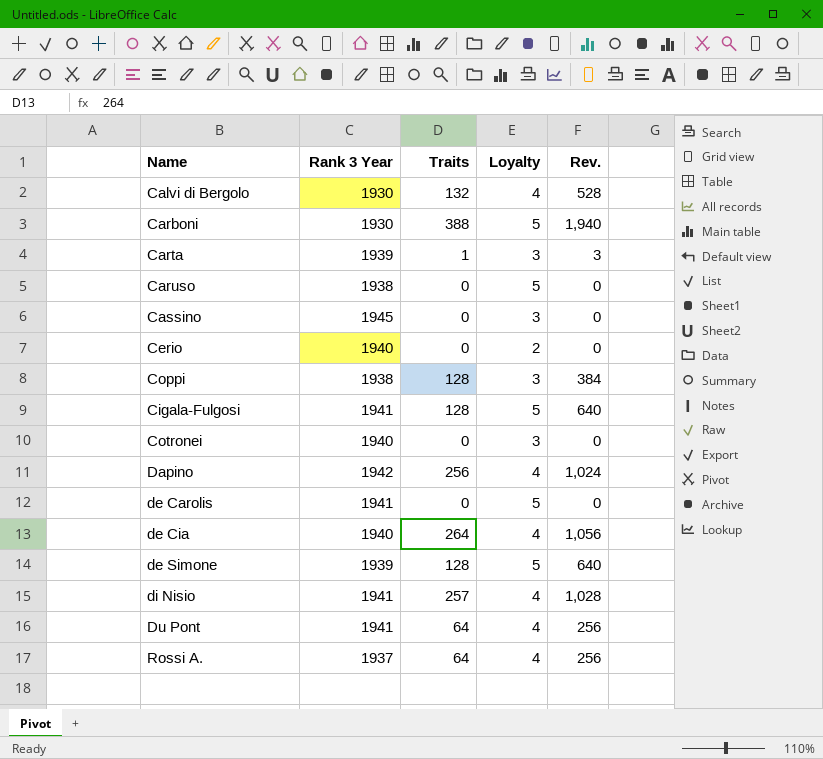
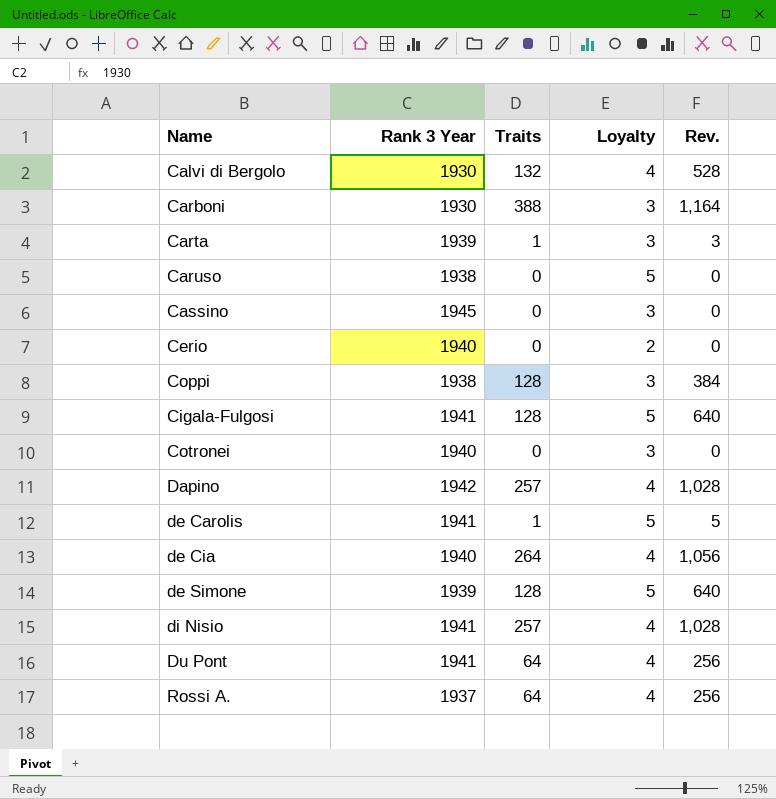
Carboni | Loyalty: 5 -> 3
Carboni | Rev.: 1,940 -> 1,164
Dapino | Traits: 256 -> 257
Dapino | Rev.: 1,024 -> 1,028
de Carolis | Traits: 0 -> 1
de Carolis | Rev.: 0 -> 5

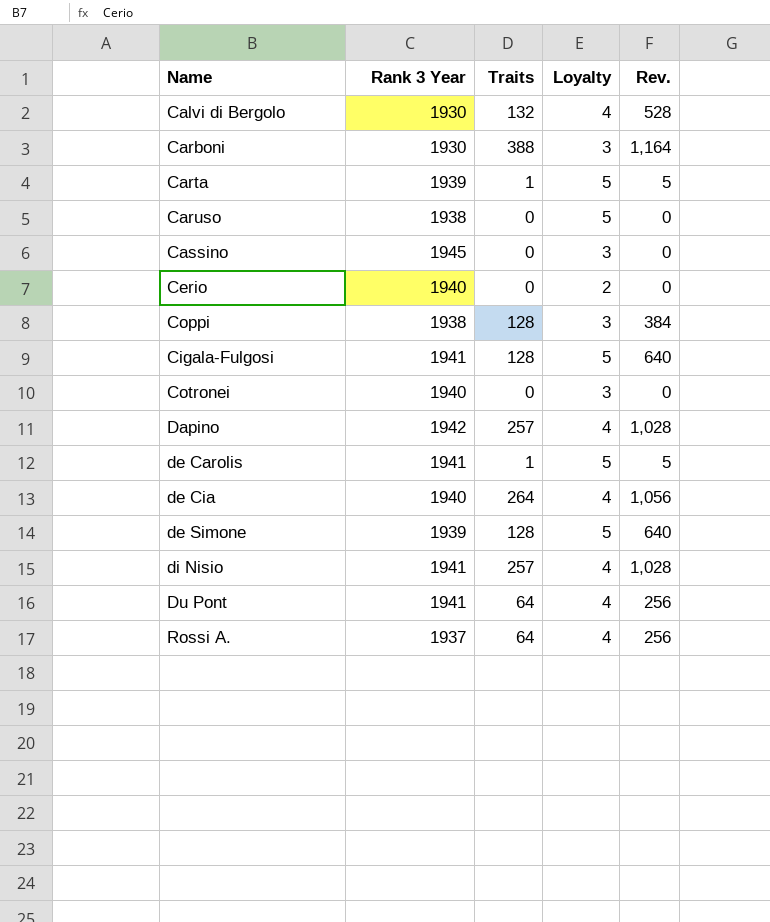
Carta | Loyalty: 3 -> 5
Carta | Rev.: 3 -> 5

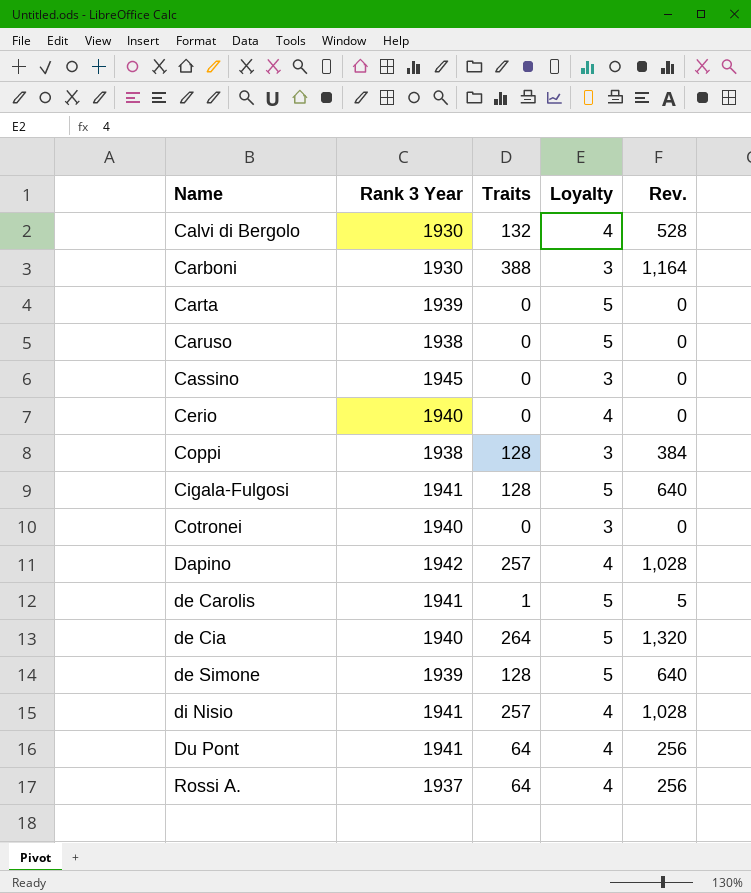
Carta | Traits: 1 -> 0
Carta | Rev.: 5 -> 0
Cerio | Loyalty: 2 -> 4
de Cia | Loyalty: 4 -> 5
de Cia | Rev.: 1,056 -> 1,320

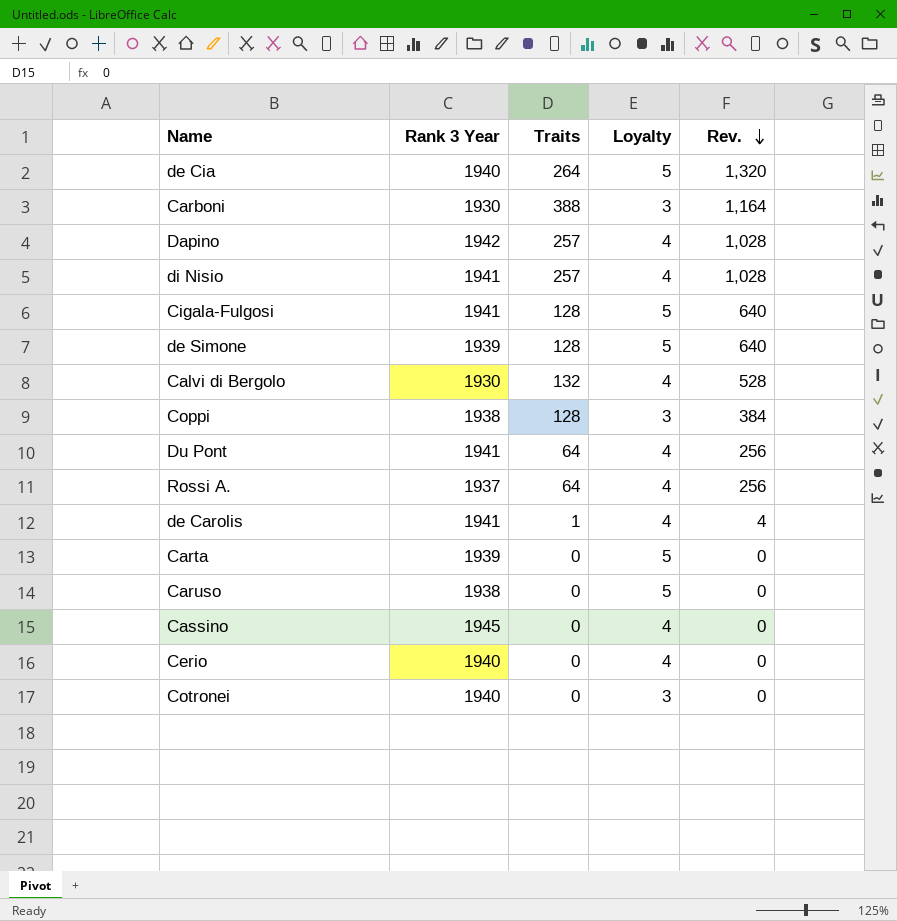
row order: none -> Rev. descending
de Carolis | Loyalty: 5 -> 4
de Carolis | Rev.: 5 -> 4
Cassino | Loyalty: 3 -> 4

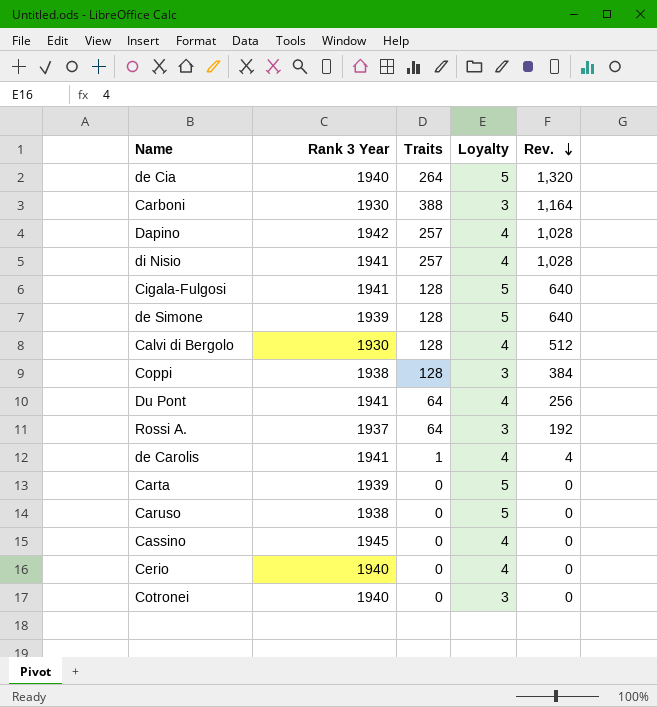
Calvi di Bergolo | Traits: 132 -> 128
Calvi di Bergolo | Rev.: 528 -> 512
Rossi A. | Loyalty: 4 -> 3
Rossi A. | Rev.: 256 -> 192

